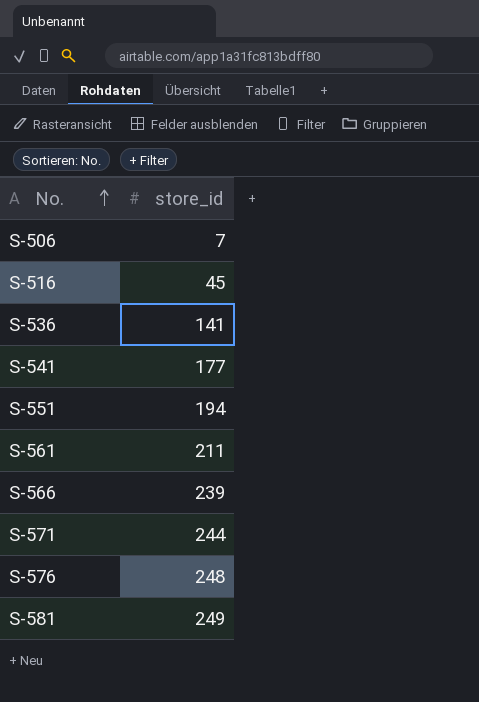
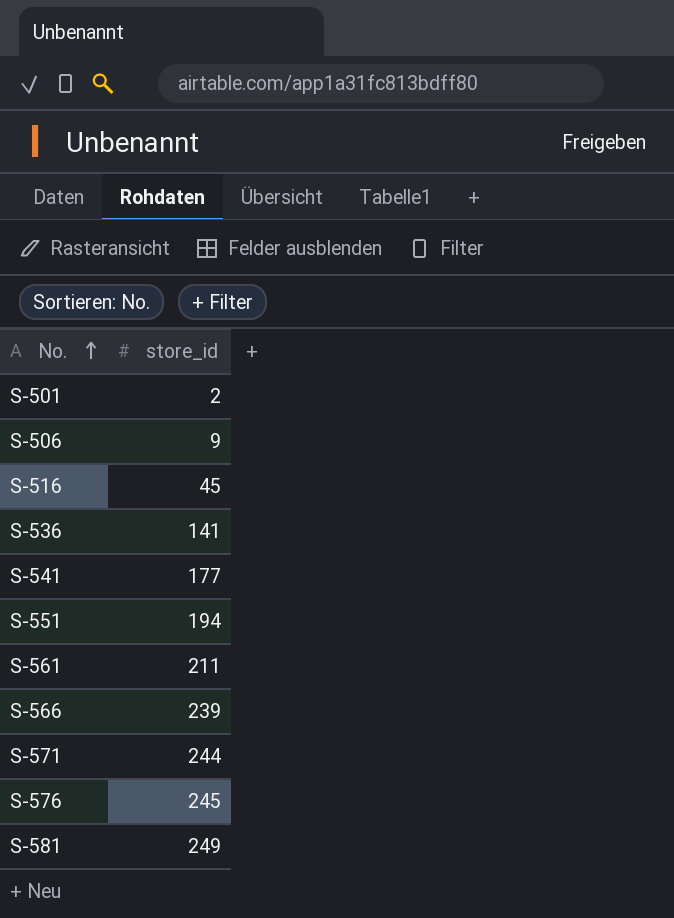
row S-501: none -> 2
S-506 | store_id: 7 -> 9
S-576 | store_id: 248 -> 245

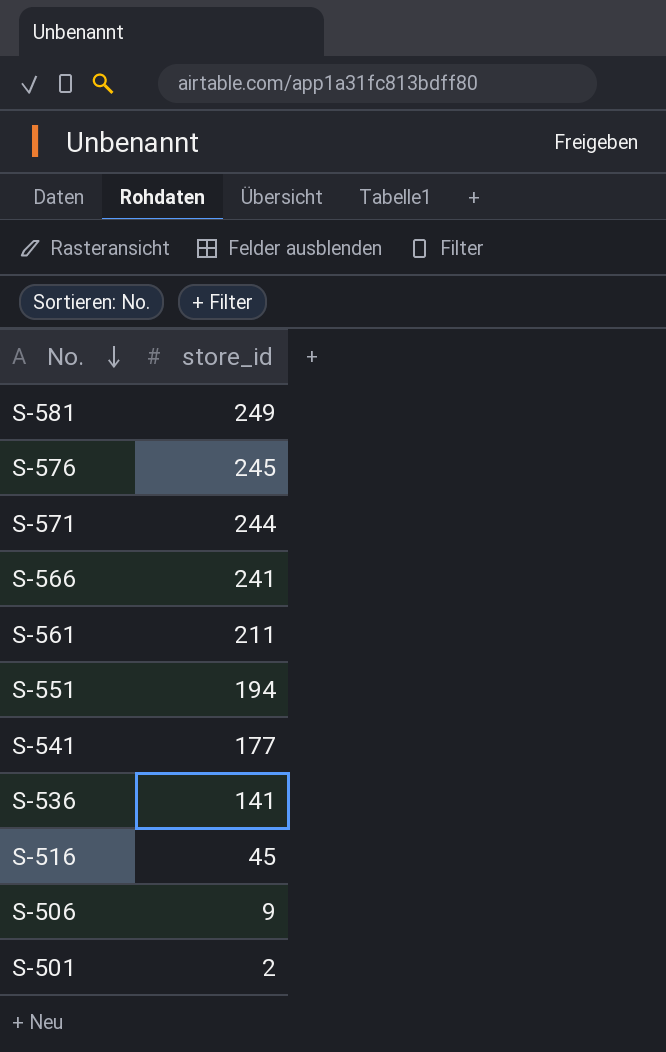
row order: No. ascending -> No. descending
S-566 | store_id: 239 -> 241

